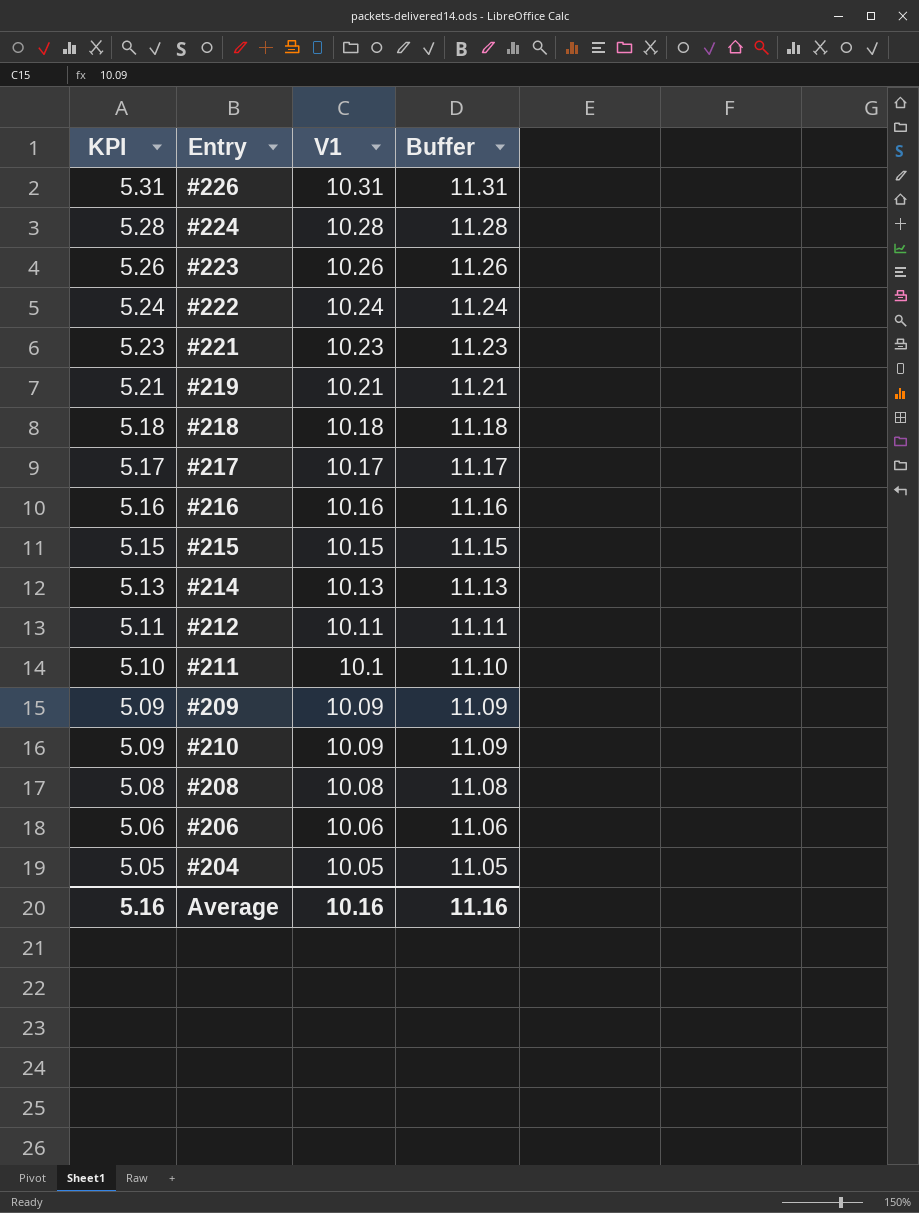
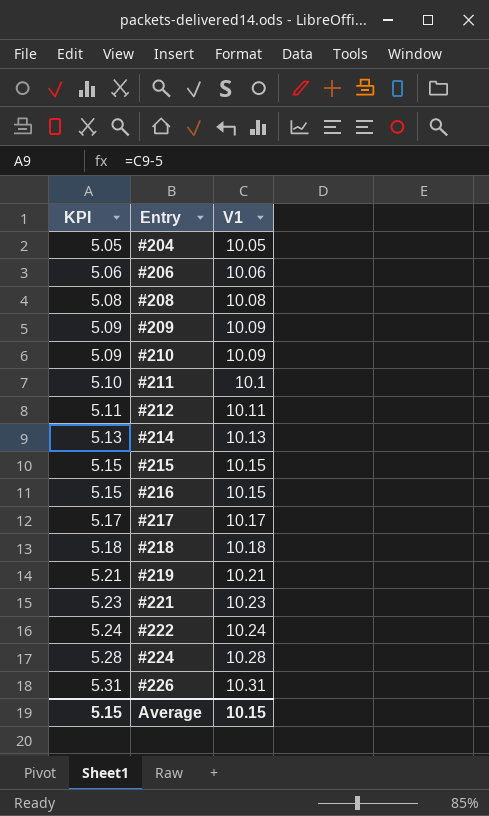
row order: KPI descending -> KPI ascending
column Buffer | formula: [V1] + 1 -> none
row #223: 5.26 | 10.26 | 11.26 -> none
#216 | KPI: 5.16 -> 5.15
#216 | V1: 10.16 -> 10.15
Average | KPI: 5.16 -> 5.15
Average | V1: 10.16 -> 10.15

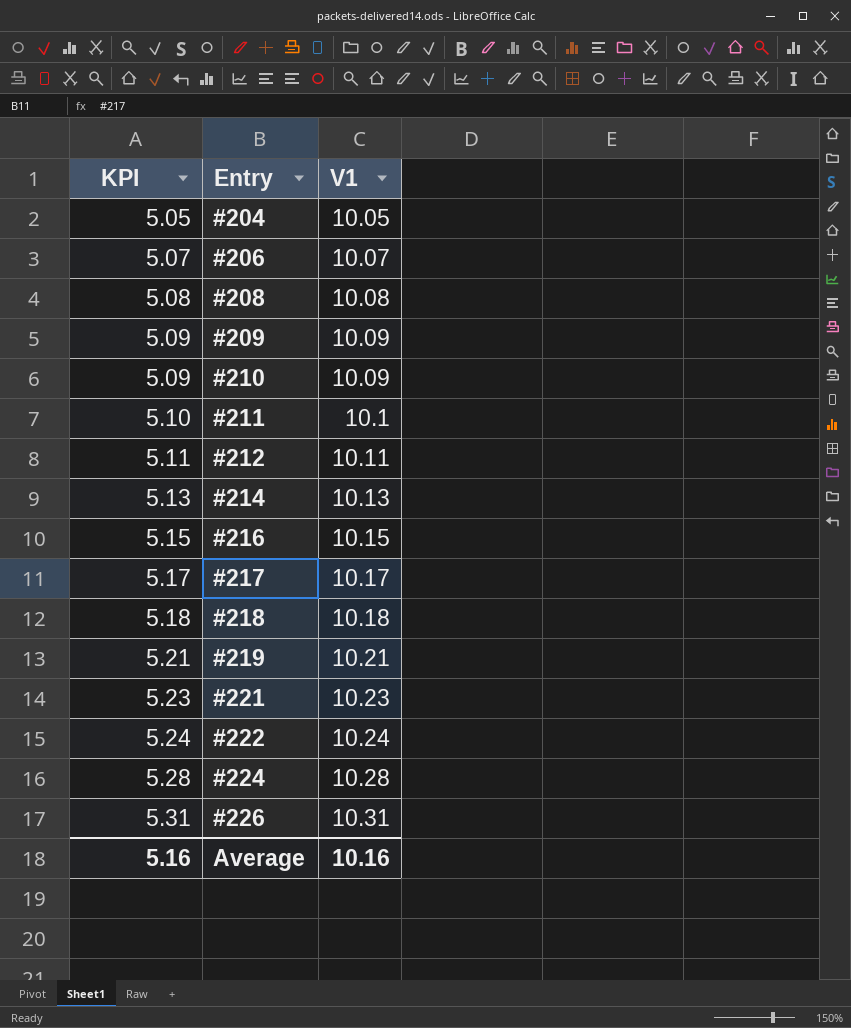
row #215: 5.15 | 10.15 -> none
#206 | KPI: 5.06 -> 5.07
#206 | V1: 10.06 -> 10.07
Average | KPI: 5.15 -> 5.16
Average | V1: 10.15 -> 10.16

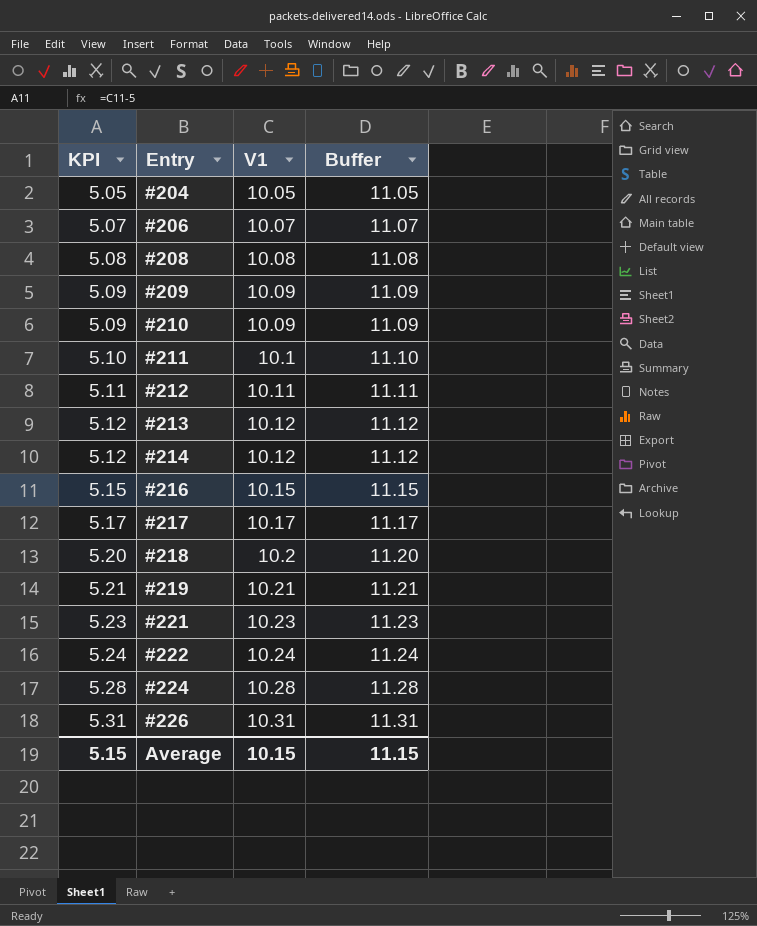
column Buffer | formula: none -> [V1] + 1
row #213: none -> 5.12 | 10.12 | 11.12
#214 | KPI: 5.13 -> 5.12
#214 | V1: 10.13 -> 10.12
#218 | KPI: 5.18 -> 5.20
#218 | V1: 10.18 -> 10.2
Average | KPI: 5.16 -> 5.15
Average | V1: 10.16 -> 10.15

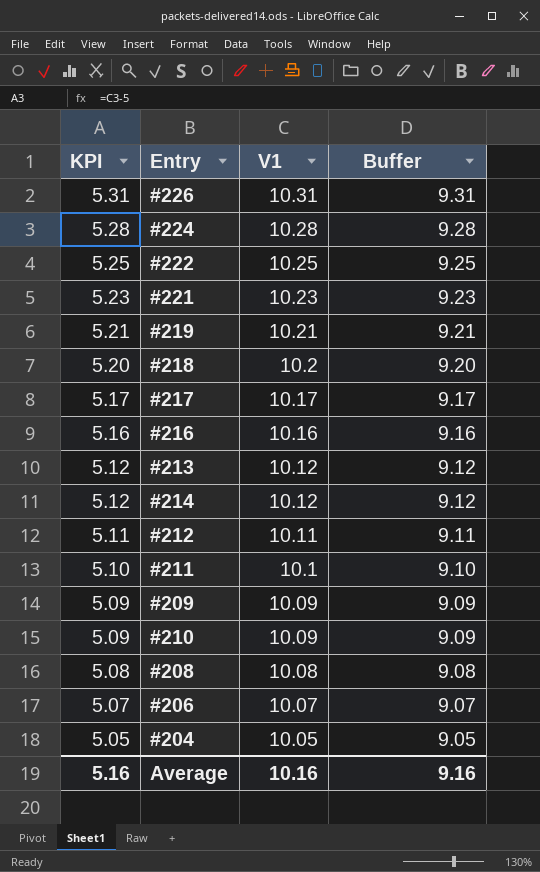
row order: KPI ascending -> KPI descending
column Buffer | formula: [V1] + 1 -> [V1] - 1
#222 | KPI: 5.24 -> 5.25
#222 | V1: 10.24 -> 10.25
#216 | KPI: 5.15 -> 5.16
#216 | V1: 10.15 -> 10.16
Average | KPI: 5.15 -> 5.16
Average | V1: 10.15 -> 10.16
Average | Buffer: 11.15 -> 9.16

